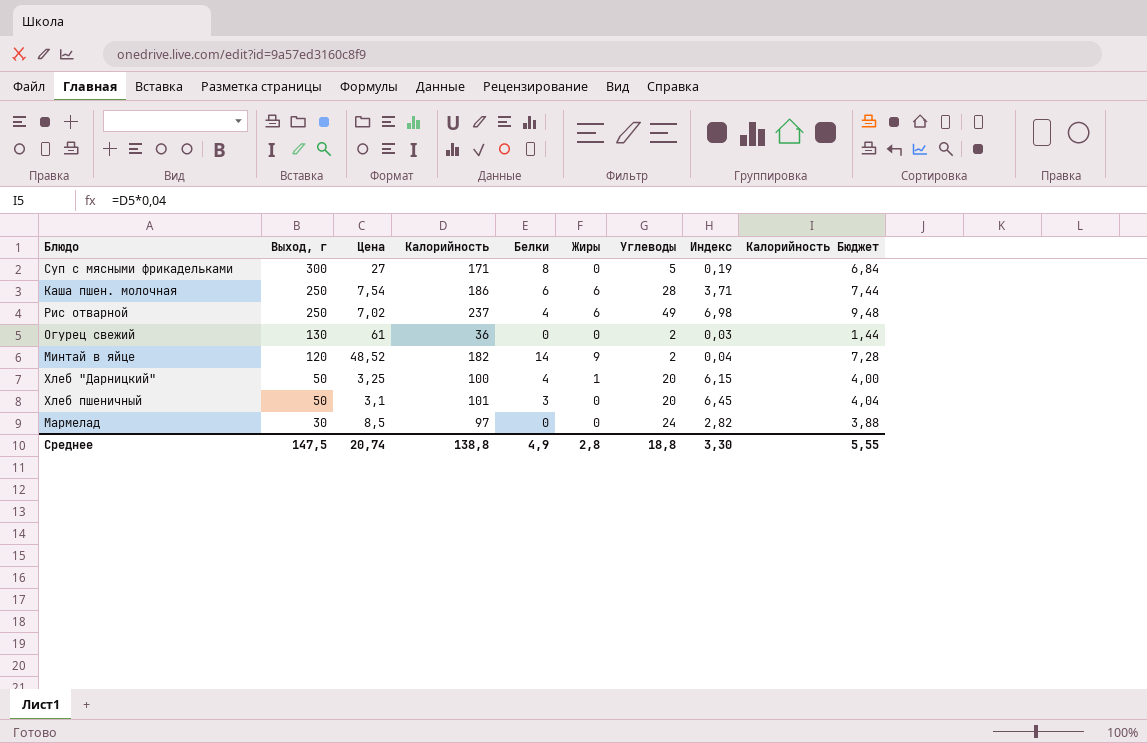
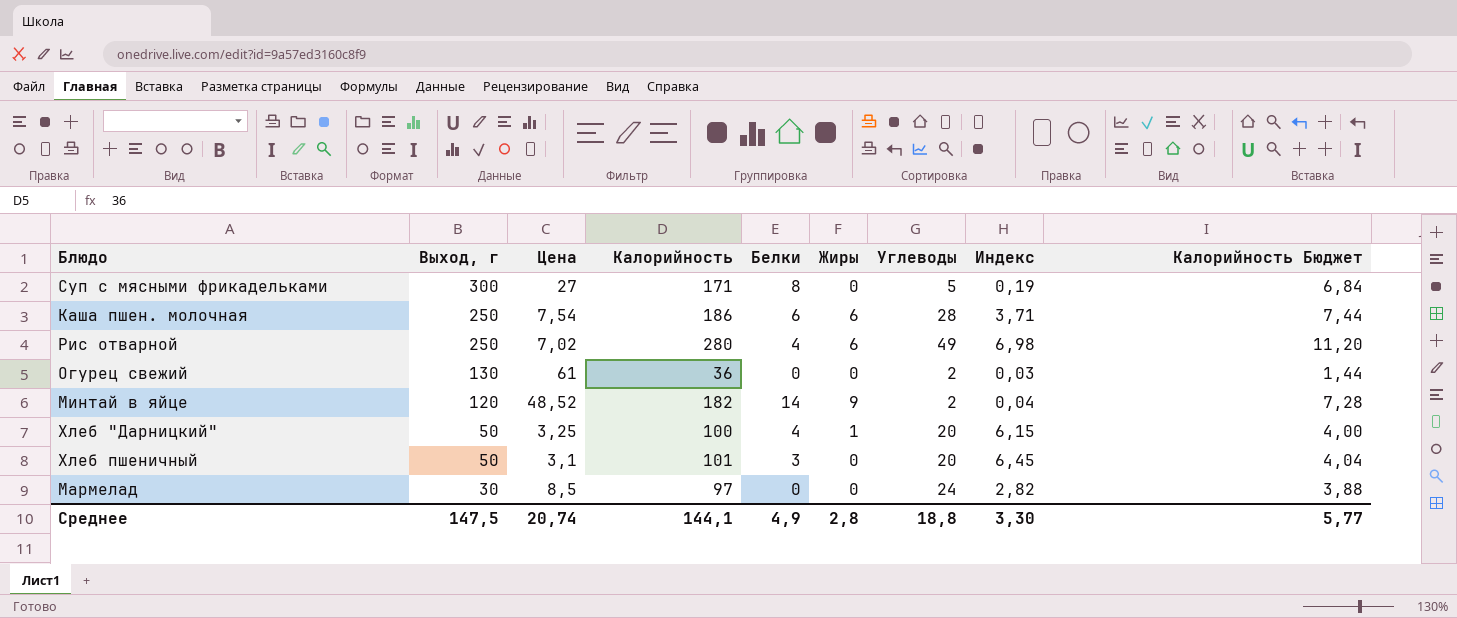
Рис отварной | Калорийность: 237 -> 280
Рис отварной | Калорийность Бюджет: 9,48 -> 11,20
Среднее | Калорийность: 138,8 -> 144,1
Среднее | Калорийность Бюджет: 5,55 -> 5,77

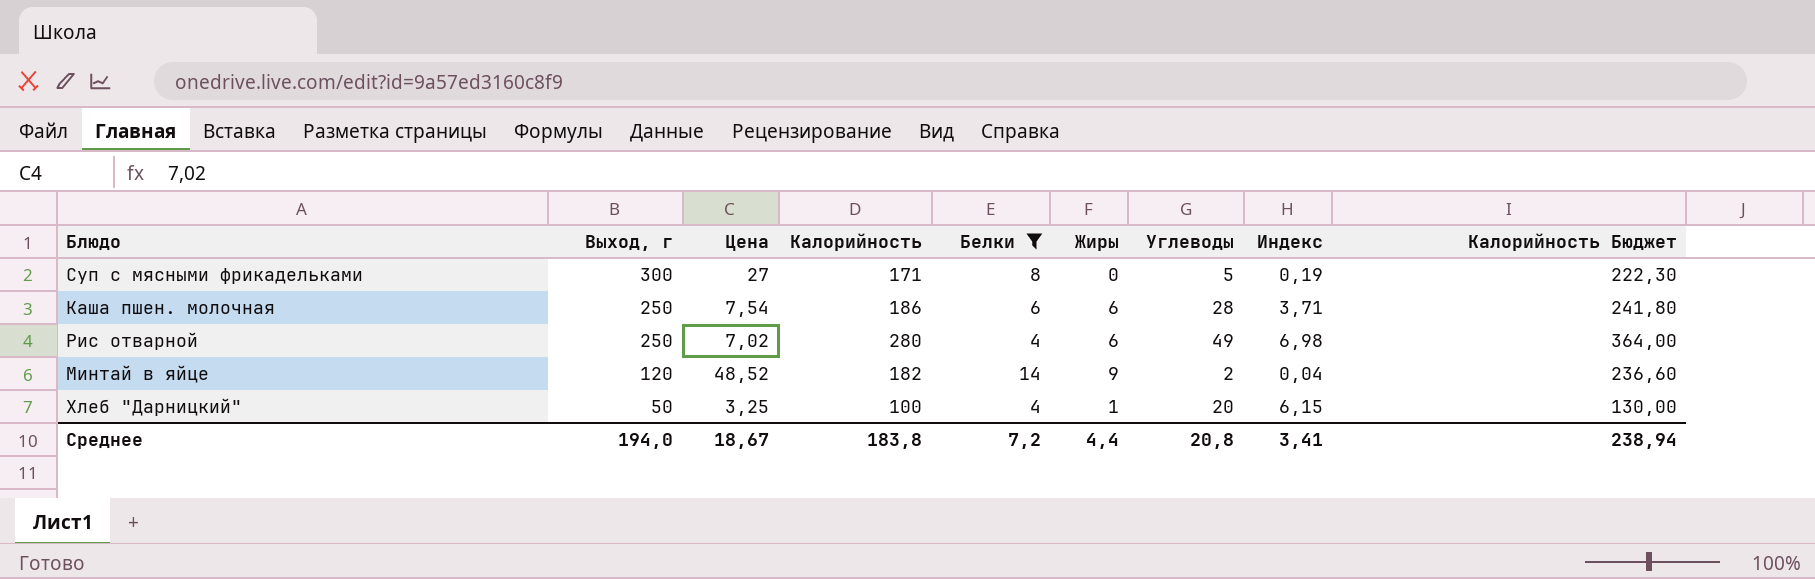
filter: none -> Белки >= 4
column Калорийность Бюджет | formula: [Калорийность] * 0,04 -> [Калорийность] * 1,3
Среднее | Выход, г: 147,5 -> 194,0
Среднее | Цена: 20,74 -> 18,67
Среднее | Калорийность: 144,1 -> 183,8
Среднее | Белки: 4,9 -> 7,2
Среднее | Жиры: 2,8 -> 4,4
Среднее | Углеводы: 18,8 -> 20,8
Среднее | Индекс: 3,30 -> 3,41
Среднее | Калорийность Бюджет: 5,77 -> 238,94

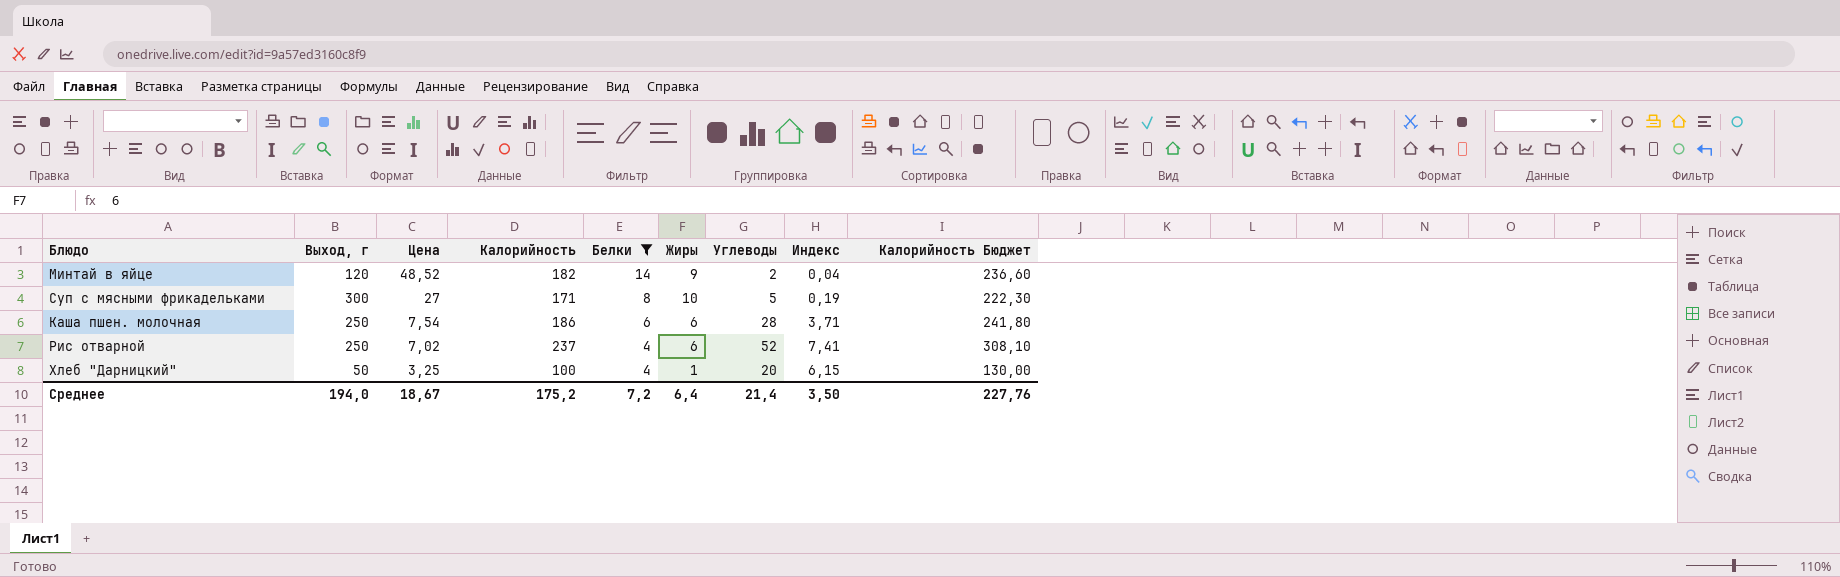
row order: Выход, г descending -> Цена descending
Суп с мясными фрикадельками | Жиры: 0 -> 10
Рис отварной | Калорийность: 280 -> 237
Рис отварной | Углеводы: 49 -> 52
Рис отварной | Индекс: 6,98 -> 7,41
Рис отварной | Калорийность Бюджет: 364,00 -> 308,10
Среднее | Калорийность: 183,8 -> 175,2
Среднее | Жиры: 4,4 -> 6,4
Среднее | Углеводы: 20,8 -> 21,4
Среднее | Индекс: 3,41 -> 3,50
Среднее | Калорийность Бюджет: 238,94 -> 227,76

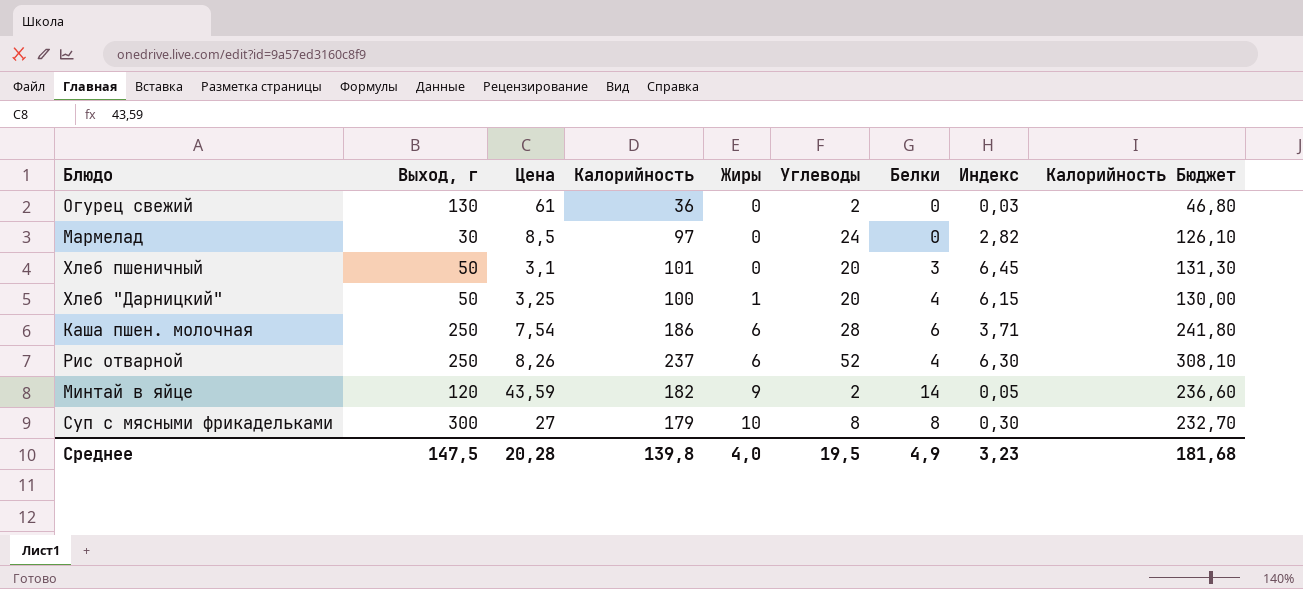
filter: Белки >= 4 -> none
row order: Цена descending -> Жиры ascending
column Белки | position: 5 -> 7
Рис отварной | Цена: 7,02 -> 8,26
Рис отварной | Индекс: 7,41 -> 6,30
Минтай в яйце | Цена: 48,52 -> 43,59
Минтай в яйце | Индекс: 0,04 -> 0,05
Суп с мясными фрикадельками | Калорийность: 171 -> 179
Суп с мясными фрикадельками | Углеводы: 5 -> 8
Суп с мясными фрикадельками | Индекс: 0,19 -> 0,30
Суп с мясными фрикадельками | Калорийность Бюджет: 222,30 -> 232,70
Среднее | Выход, г: 194,0 -> 147,5
Среднее | Цена: 18,67 -> 20,28
Среднее | Калорийность: 175,2 -> 139,8
Среднее | Жиры: 6,4 -> 4,0
Среднее | Углеводы: 21,4 -> 19,5
Среднее | Белки: 7,2 -> 4,9
Среднее | Индекс: 3,50 -> 3,23
Среднее | Калорийность Бюджет: 227,76 -> 181,68

